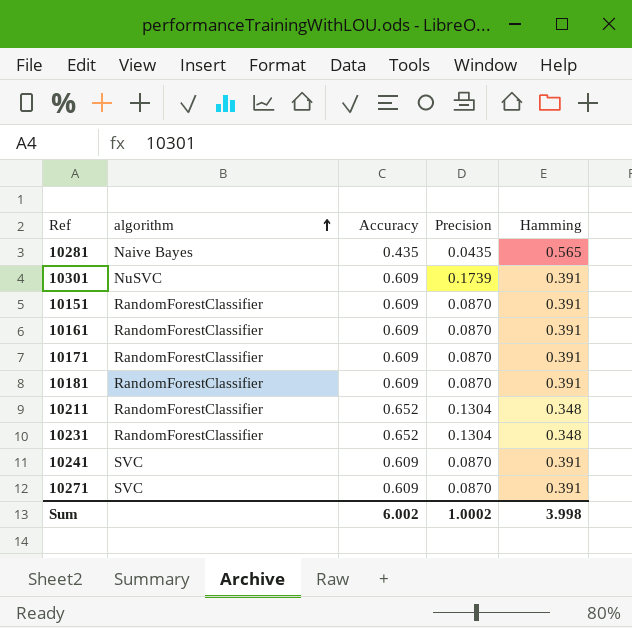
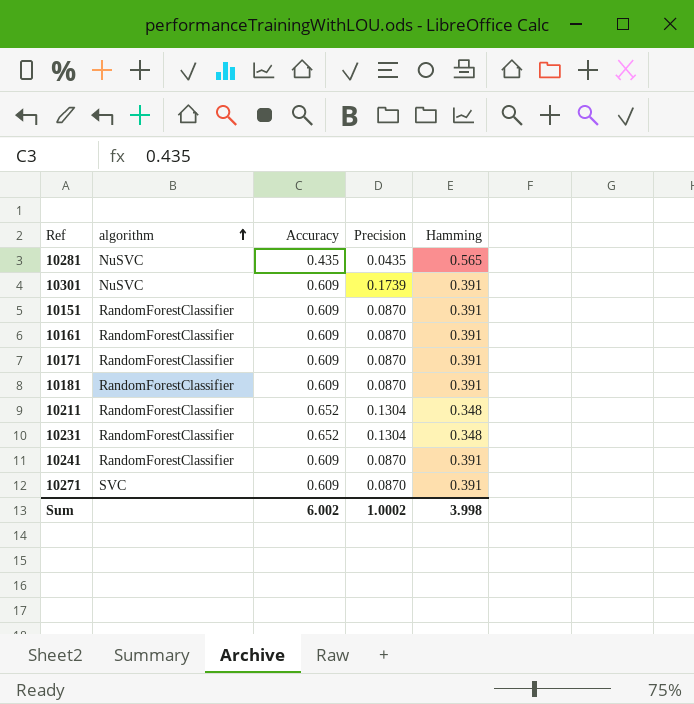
10281 | algorithm: Naive Bayes -> NuSVC
10241 | algorithm: SVC -> RandomForestClassifier

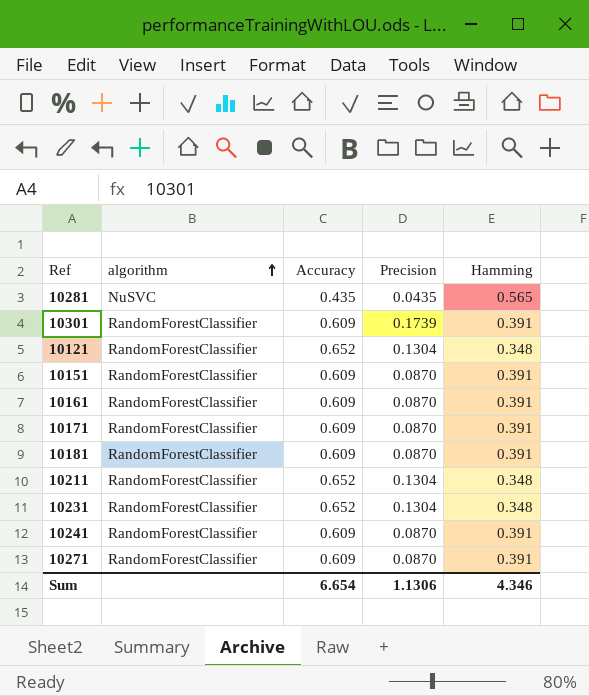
10301 | algorithm: NuSVC -> RandomForestClassifier
row 10121: none -> RandomForestClassifier | 0.652 | 0.1304 | 0.348
10271 | algorithm: SVC -> RandomForestClassifier
Sum | Accuracy: 6.002 -> 6.654
Sum | Precision: 1.0002 -> 1.1306
Sum | Hamming: 3.998 -> 4.346

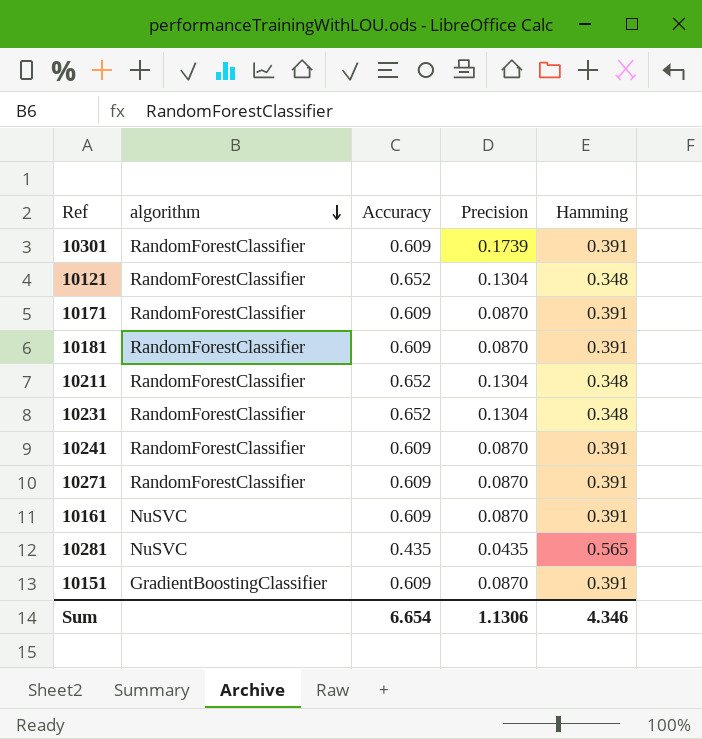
row order: algorithm ascending -> algorithm descending
10161 | algorithm: RandomForestClassifier -> NuSVC
10151 | algorithm: RandomForestClassifier -> GradientBoostingClassifier

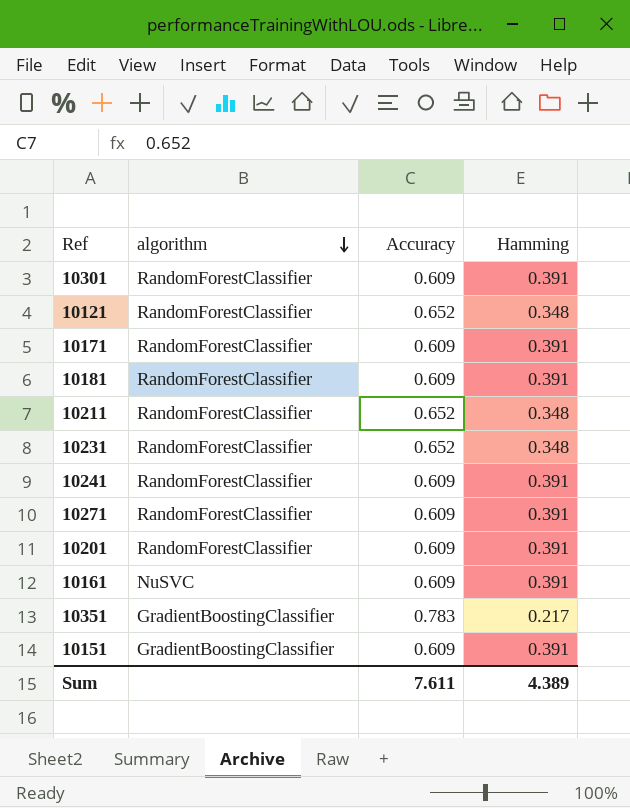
column Precision | position: 4 -> none
row 10281: NuSVC | 0.435 | 0.0435 | 0.565 -> none
row 10201: none -> RandomForestClassifier | 0.609 | 0.391
row 10351: none -> GradientBoostingClassifier | 0.783 | 0.217
Sum | Accuracy: 6.654 -> 7.611
Sum | Hamming: 4.346 -> 4.389

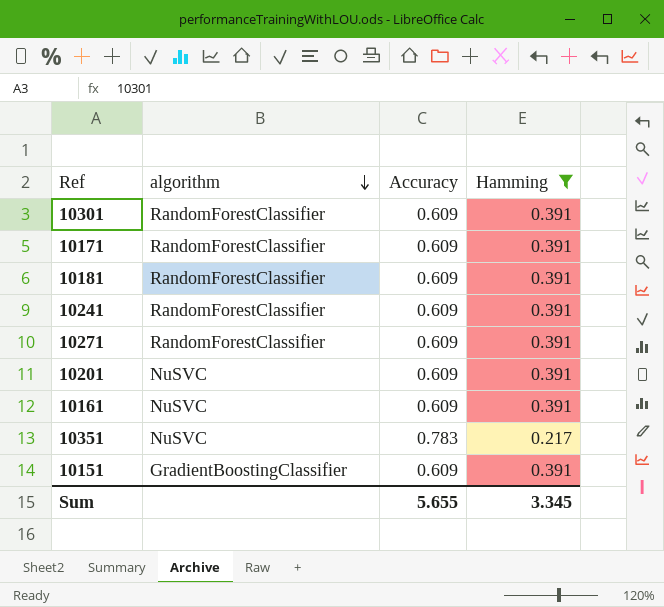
filter: none -> Hamming != 0.348
10201 | algorithm: RandomForestClassifier -> NuSVC
10351 | algorithm: GradientBoostingClassifier -> NuSVC
Sum | Accuracy: 7.611 -> 5.655
Sum | Hamming: 4.389 -> 3.345

